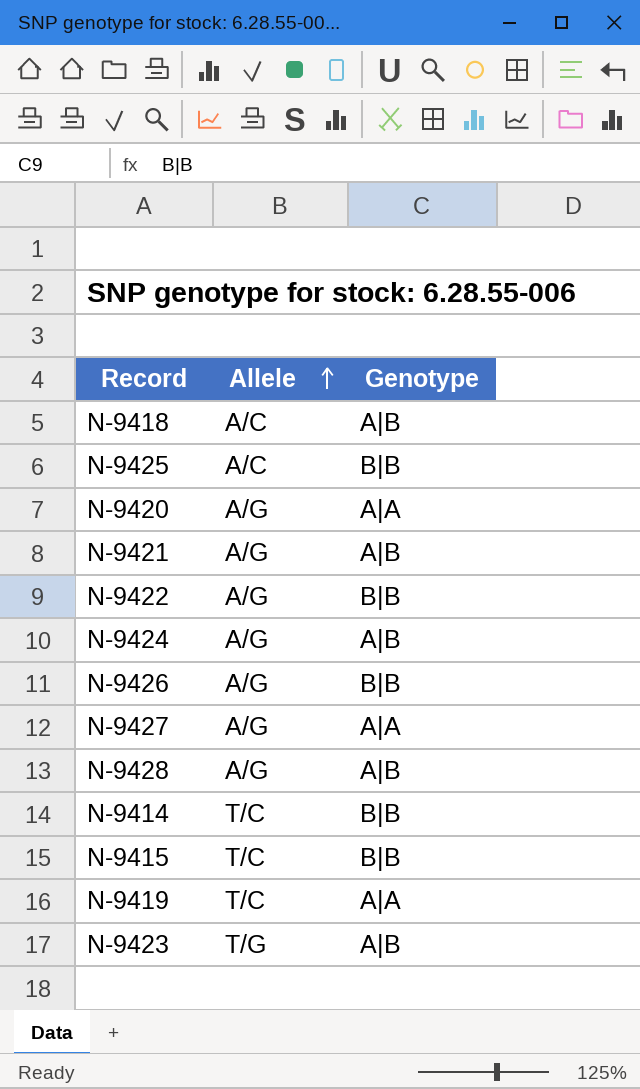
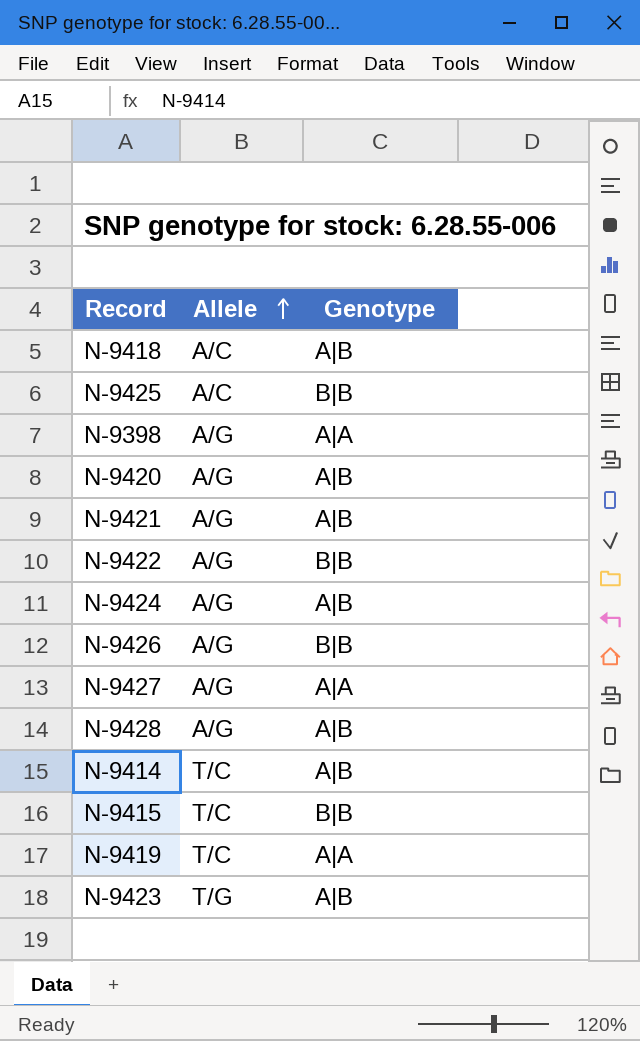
row N-9398: none -> A/G | A|A
N-9420 | Genotype: A|A -> A|B
N-9414 | Genotype: B|B -> A|B

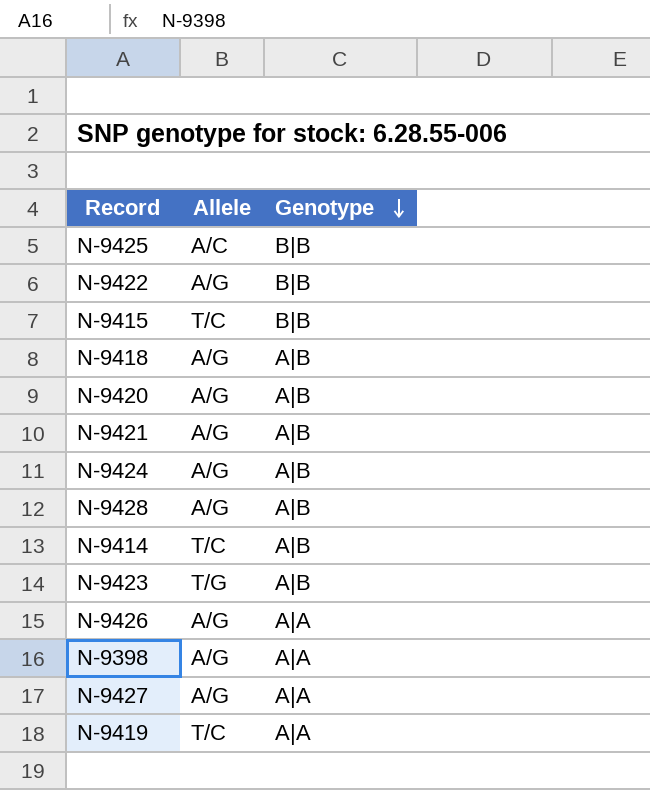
row order: Allele ascending -> Genotype descending
N-9418 | Allele: A/C -> A/G
N-9426 | Genotype: B|B -> A|A

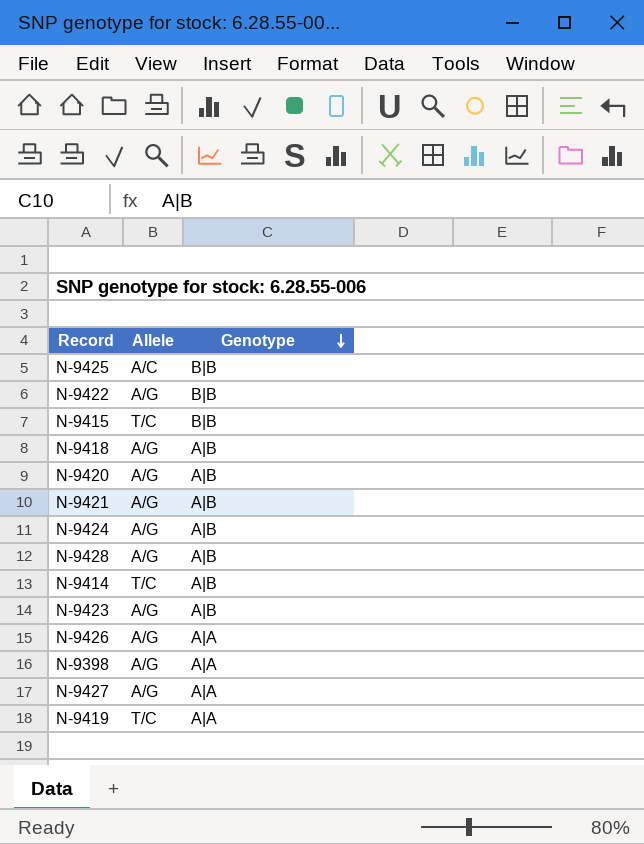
N-9423 | Allele: T/G -> A/G

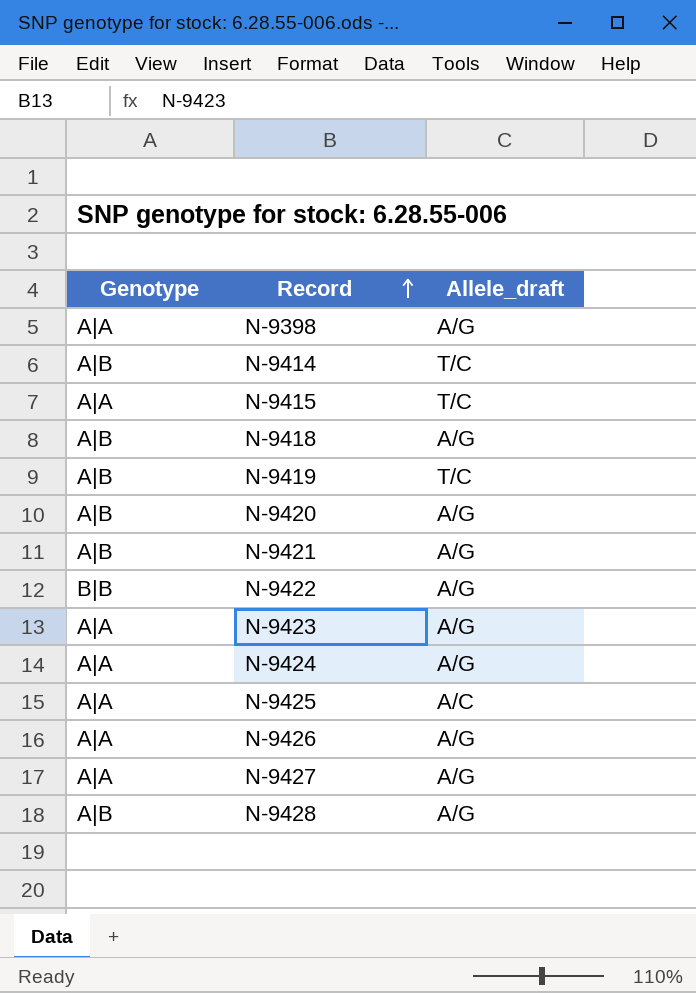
row order: Genotype descending -> Record ascending
column Genotype | position: 3 -> 1
column name: Allele -> Allele_draft
N-9415 | Genotype: B|B -> A|A
N-9419 | Genotype: A|A -> A|B
N-9423 | Genotype: A|B -> A|A
N-9424 | Genotype: A|B -> A|A
N-9425 | Genotype: B|B -> A|A

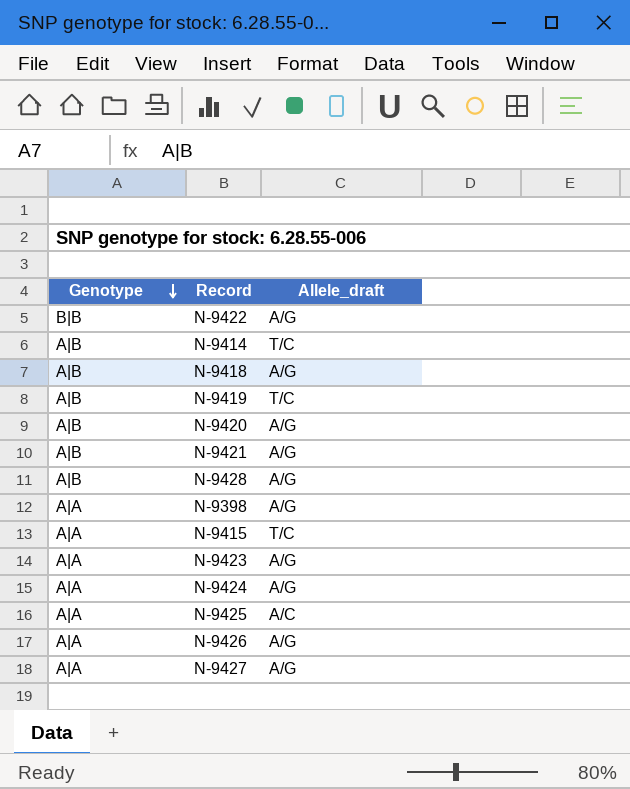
row order: Record ascending -> Genotype descending

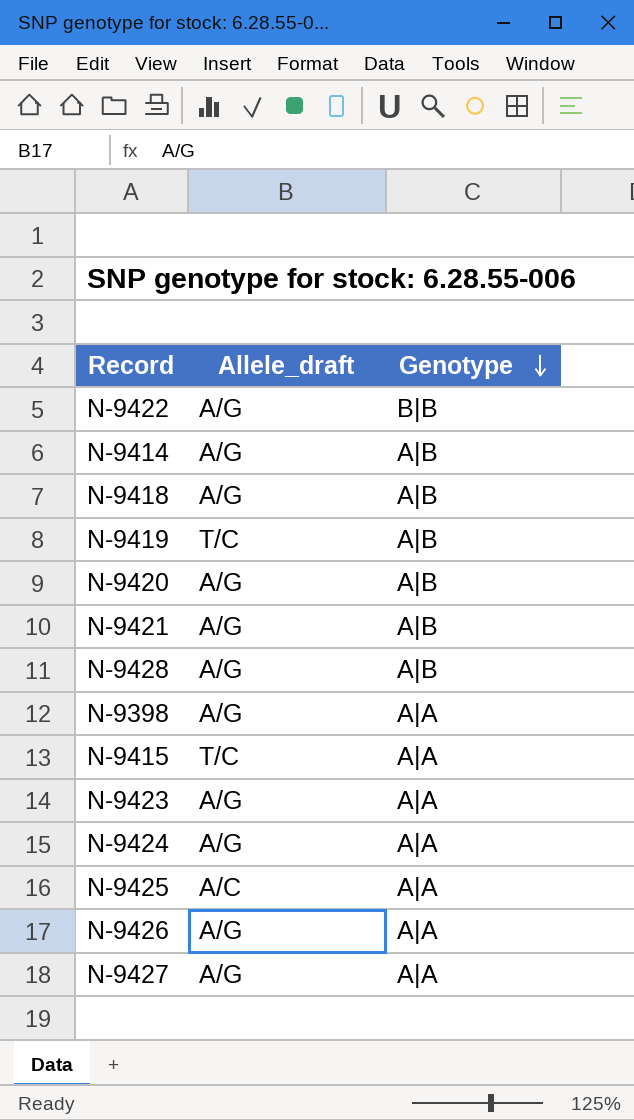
column Genotype | position: 1 -> 3
N-9414 | Allele_draft: T/C -> A/G

